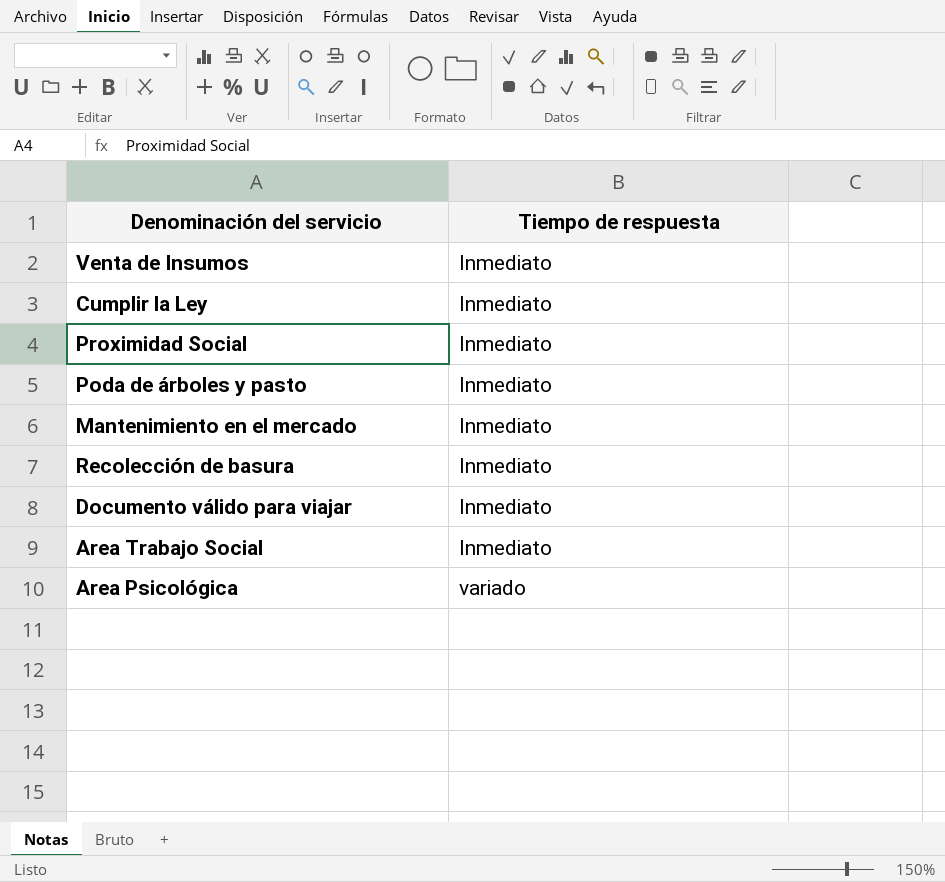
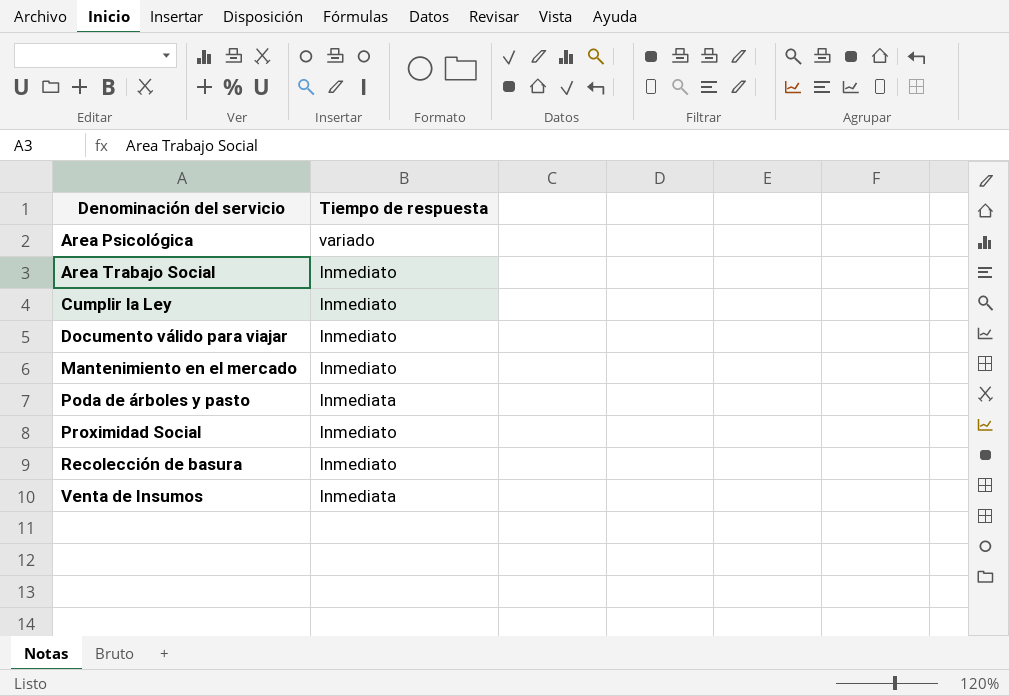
row order: Tiempo de respuesta ascending -> Denominación del servicio ascending
Poda de árboles y pasto | Tiempo de respuesta: Inmediato -> Inmediata
Venta de Insumos | Tiempo de respuesta: Inmediato -> Inmediata

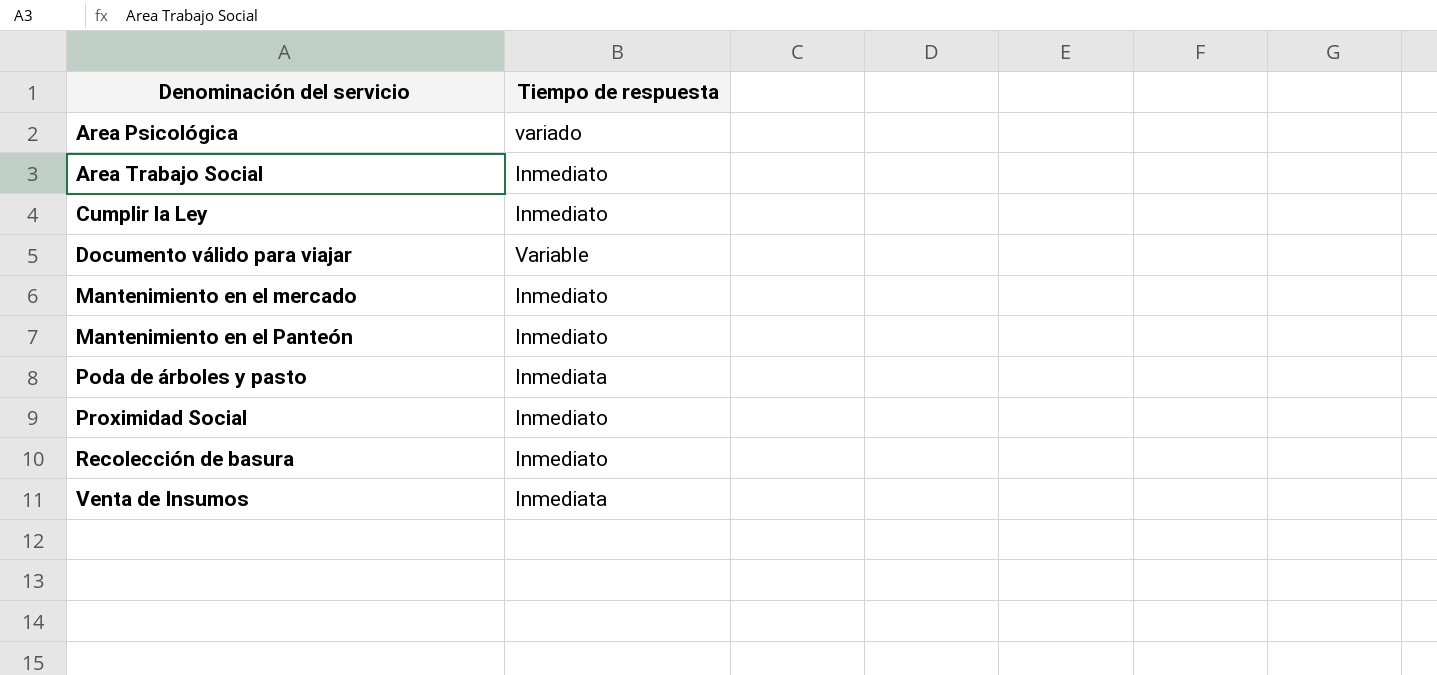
Documento válido para viajar | Tiempo de respuesta: Inmediato -> Variable
row Mantenimiento en el Panteón: none -> Inmediato

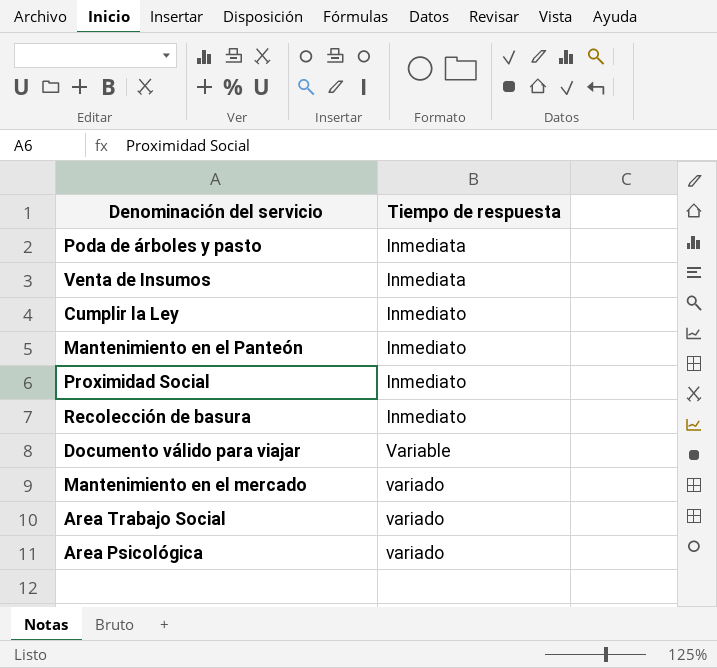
row order: Denominación del servicio ascending -> Tiempo de respuesta ascending
Mantenimiento en el mercado | Tiempo de respuesta: Inmediato -> variado
Area Trabajo Social | Tiempo de respuesta: Inmediato -> variado

